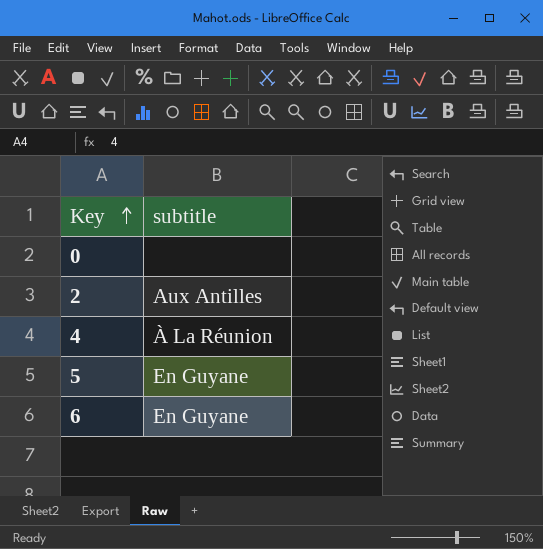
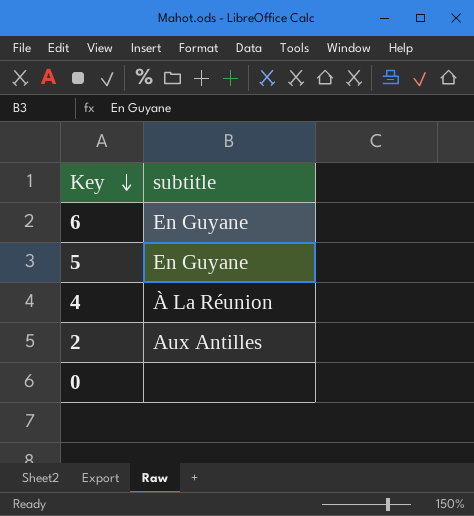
row order: Key ascending -> Key descending

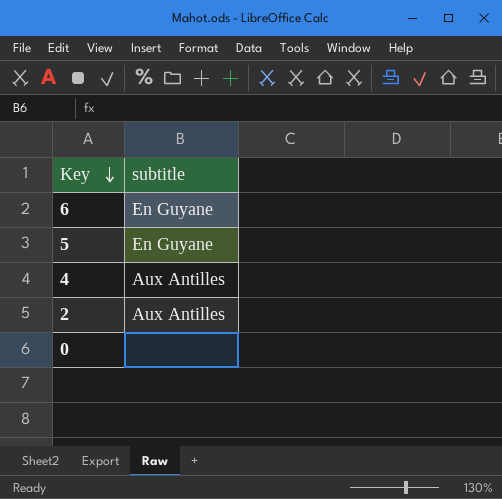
4 | subtitle: À La Réunion -> Aux Antilles

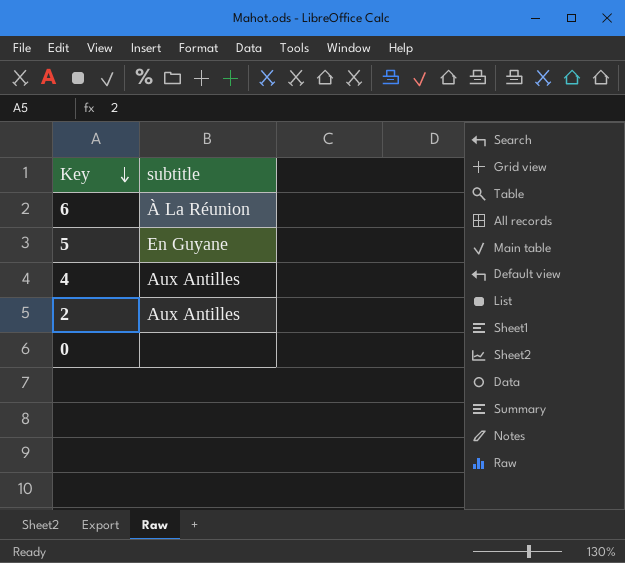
6 | subtitle: En Guyane -> À La Réunion

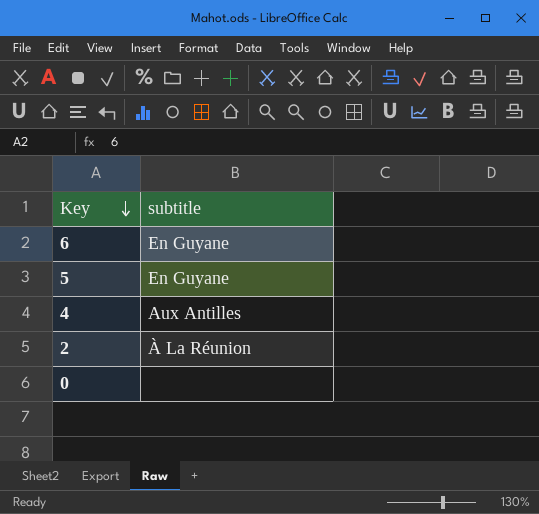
6 | subtitle: À La Réunion -> En Guyane
2 | subtitle: Aux Antilles -> À La Réunion

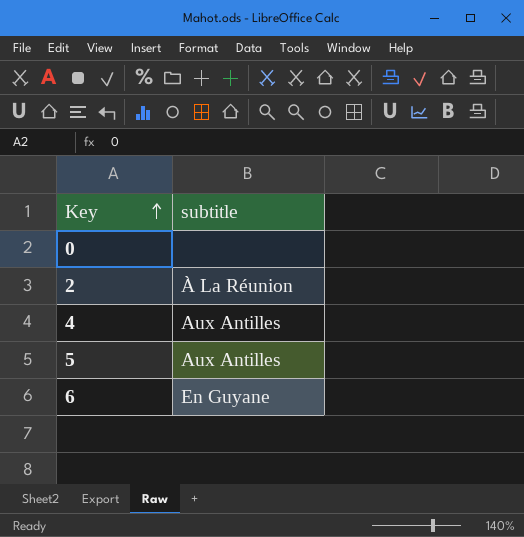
row order: Key descending -> Key ascending
5 | subtitle: En Guyane -> Aux Antilles

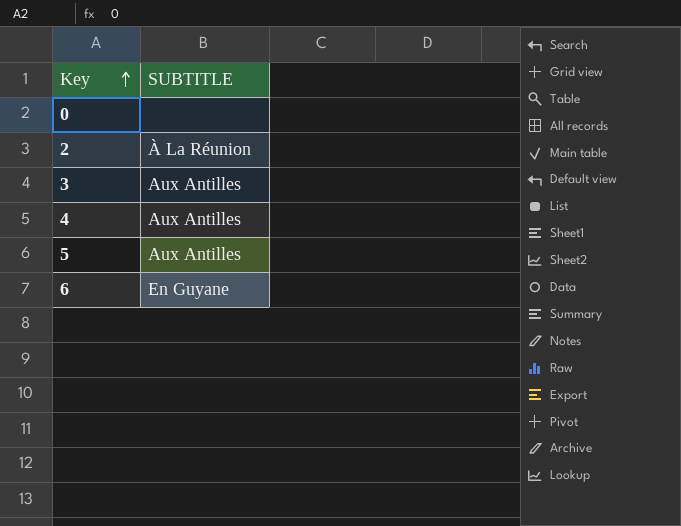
column name: subtitle -> SUBTITLE
row 3: none -> Aux Antilles

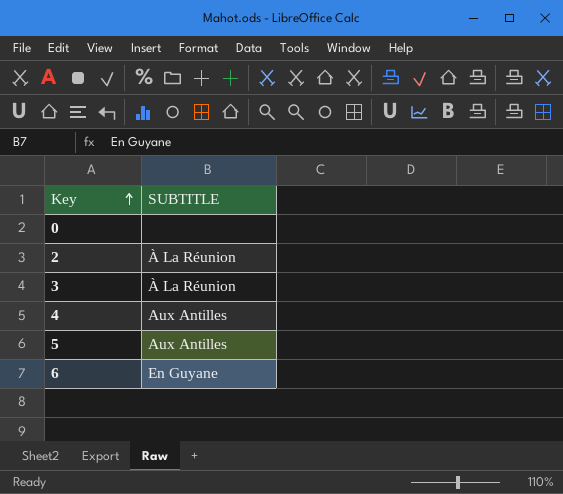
3 | SUBTITLE: Aux Antilles -> À La Réunion

